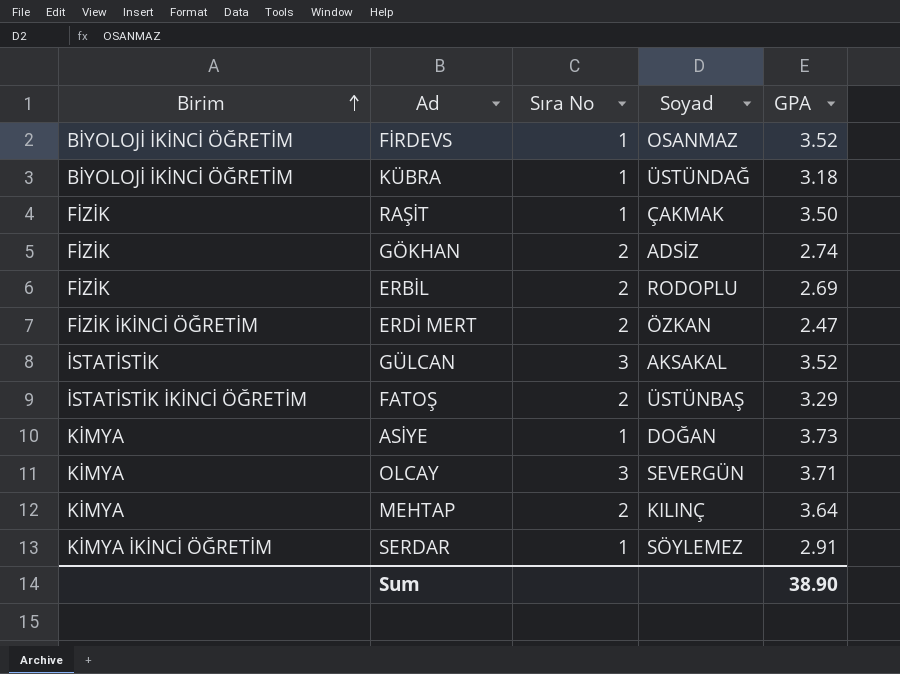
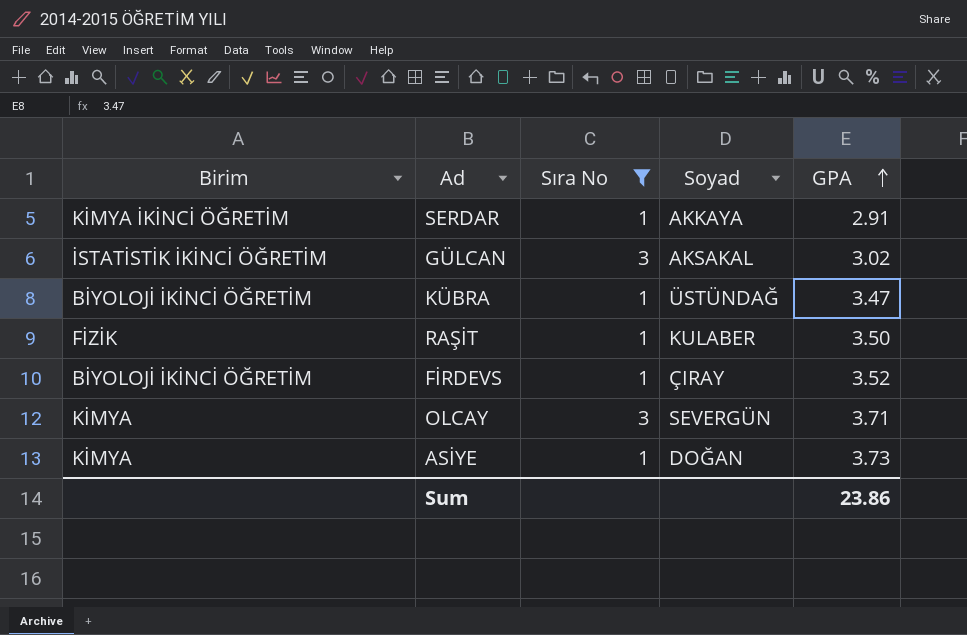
filter: none -> Sıra No != 2
row order: Birim ascending -> GPA ascending
SERDAR | Soyad: SÖYLEMEZ -> AKKAYA
GÜLCAN | Birim: İSTATİSTİK -> İSTATİSTİK İKİNCİ ÖĞRETİM
GÜLCAN | GPA: 3.52 -> 3.02
KÜBRA | GPA: 3.18 -> 3.47
RAŞİT | Soyad: ÇAKMAK -> KULABER
FİRDEVS | Soyad: OSANMAZ -> ÇIRAY
Sum | GPA: 38.90 -> 23.86

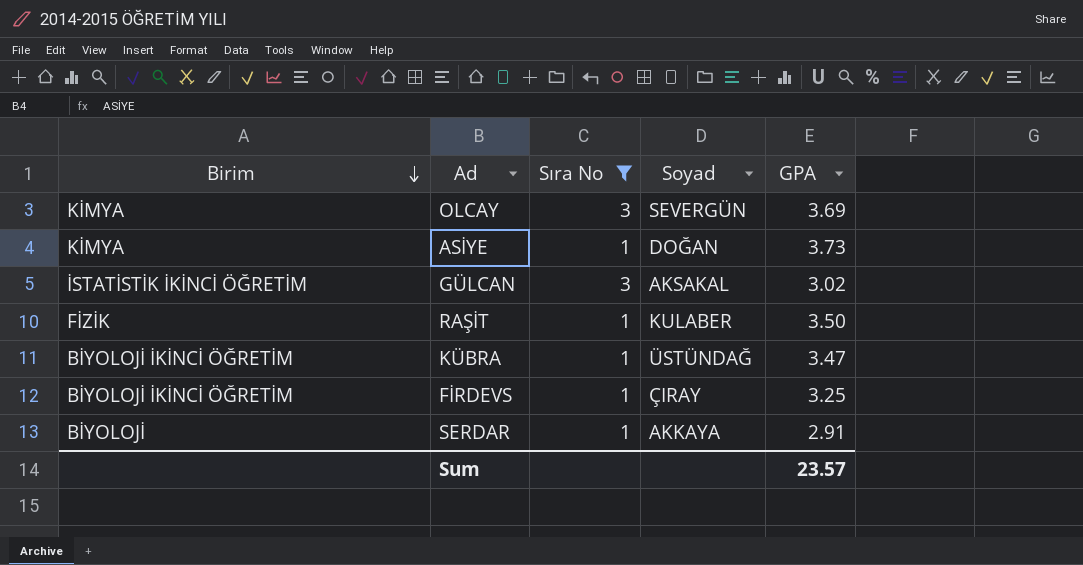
row order: GPA ascending -> Birim descending
OLCAY | GPA: 3.71 -> 3.69
FİRDEVS | GPA: 3.52 -> 3.25
SERDAR | Birim: KİMYA İKİNCİ ÖĞRETİM -> BİYOLOJİ
Sum | GPA: 23.86 -> 23.57

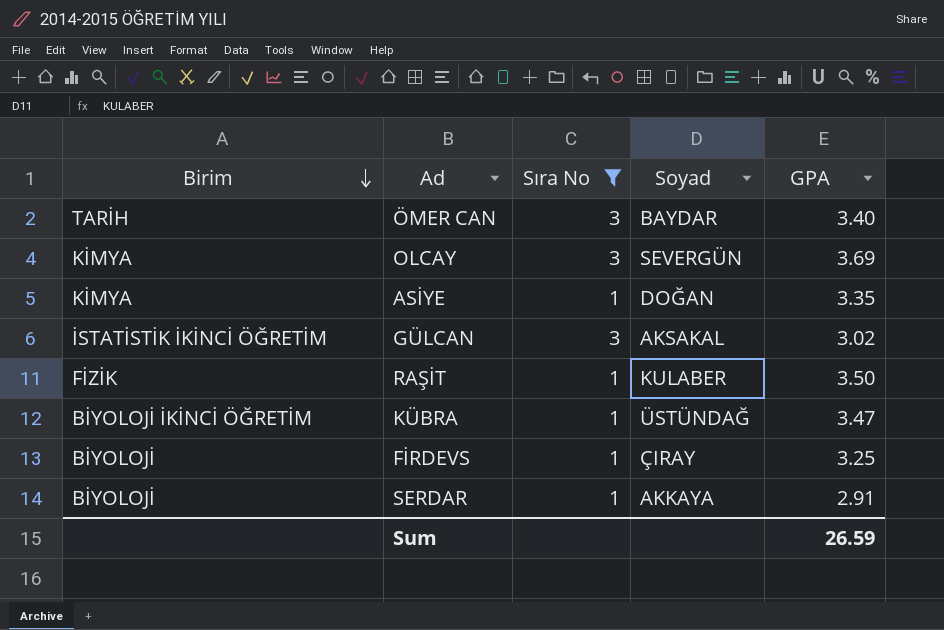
row ÖMER CAN: none -> TARİH | 3 | BAYDAR | 3.40
ASİYE | GPA: 3.73 -> 3.35
FİRDEVS | Birim: BİYOLOJİ İKİNCİ ÖĞRETİM -> BİYOLOJİ
Sum | GPA: 23.57 -> 26.59

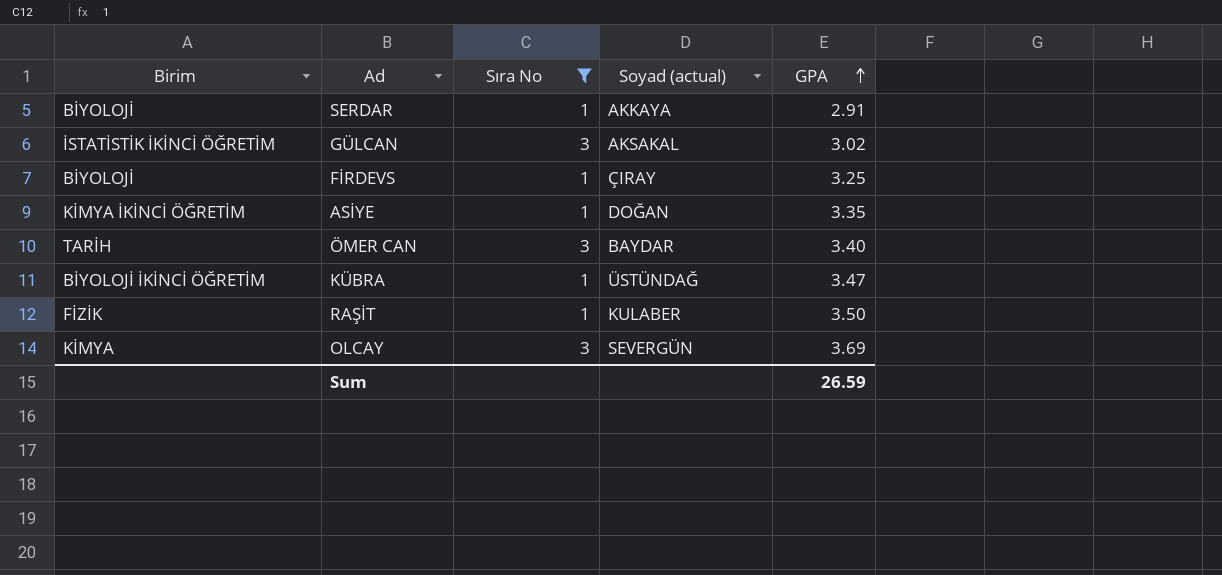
row order: Birim descending -> GPA ascending
column name: Soyad -> Soyad (actual)
ASİYE | Birim: KİMYA -> KİMYA İKİNCİ ÖĞRETİM

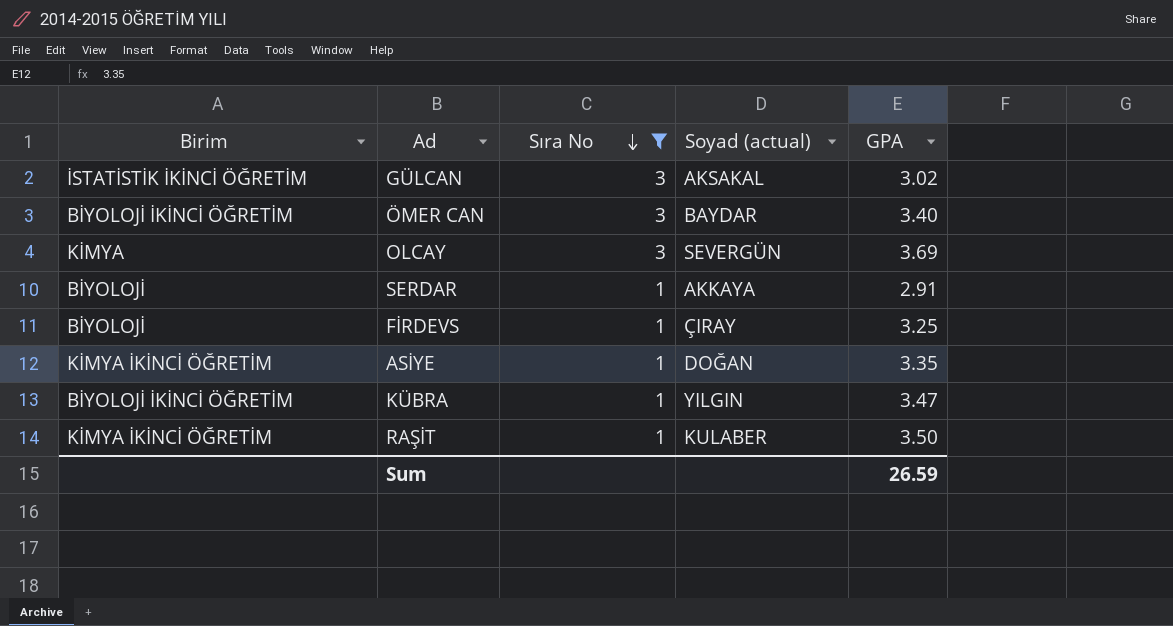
row order: GPA ascending -> Sıra No descending
ÖMER CAN | Birim: TARİH -> BİYOLOJİ İKİNCİ ÖĞRETİM
KÜBRA | Soyad (actual): ÜSTÜNDAĞ -> YILGIN
RAŞİT | Birim: FİZİK -> KİMYA İKİNCİ ÖĞRETİM

